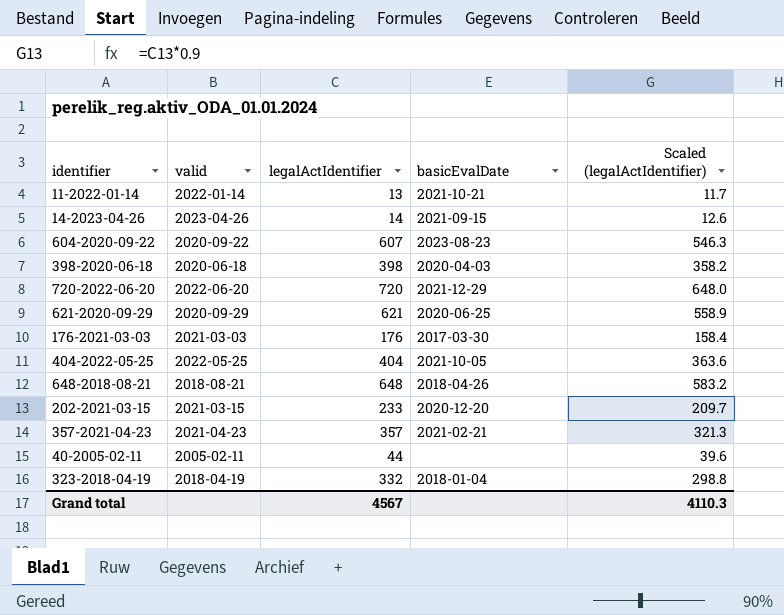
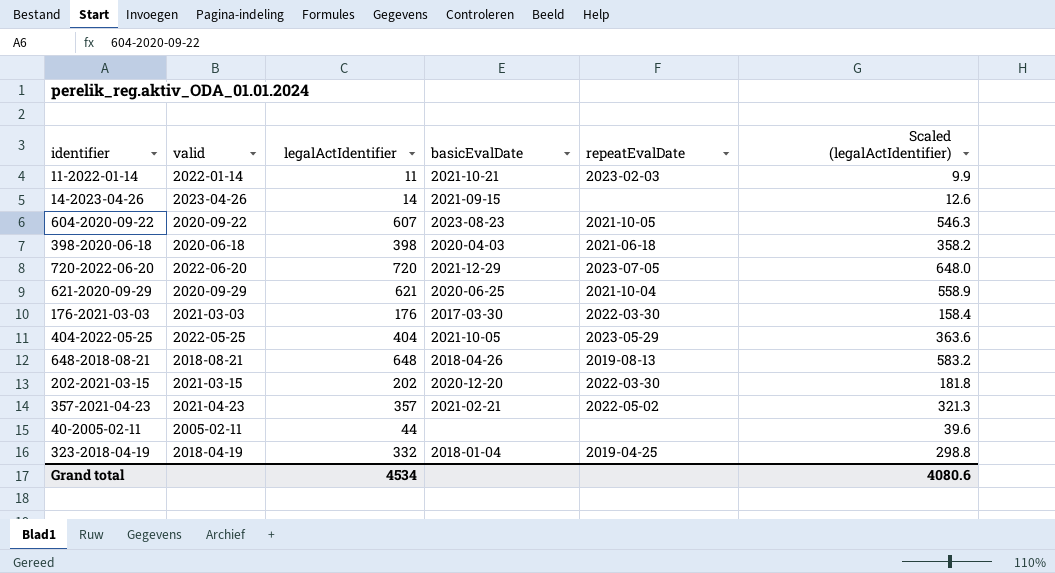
column repeatEvalDate | position: none -> 5
11-2022-01-14 | legalActІdentifier: 13 -> 11
11-2022-01-14 | Scaled (legalActІdentifier): 11.7 -> 9.9
202-2021-03-15 | legalActІdentifier: 233 -> 202
202-2021-03-15 | Scaled (legalActІdentifier): 209.7 -> 181.8
Grand total | legalActІdentifier: 4567 -> 4534
Grand total | Scaled (legalActІdentifier): 4110.3 -> 4080.6

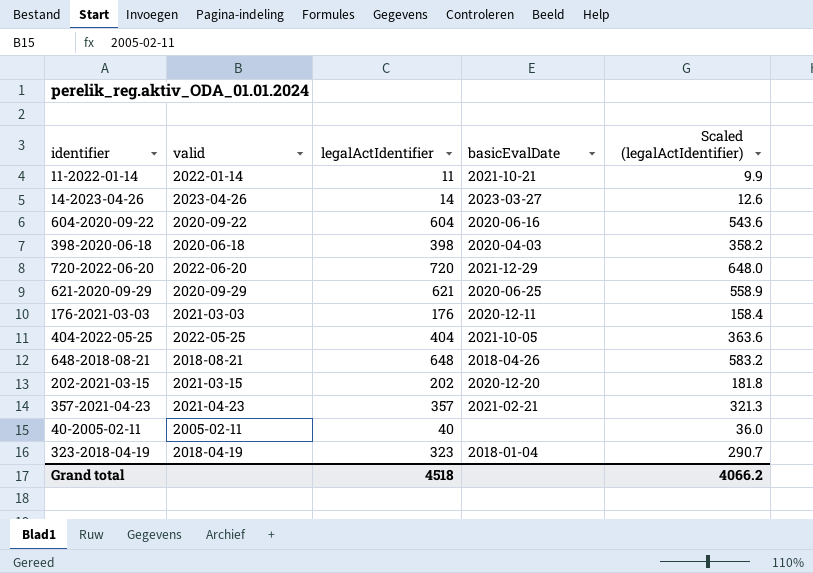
column repeatEvalDate | position: 5 -> none
14-2023-04-26 | basicEvalDate: 2021-09-15 -> 2023-03-27
604-2020-09-22 | legalActІdentifier: 607 -> 604
604-2020-09-22 | basicEvalDate: 2023-08-23 -> 2020-06-16
604-2020-09-22 | Scaled (legalActІdentifier): 546.3 -> 543.6
176-2021-03-03 | basicEvalDate: 2017-03-30 -> 2020-12-11
40-2005-02-11 | legalActІdentifier: 44 -> 40
40-2005-02-11 | Scaled (legalActІdentifier): 39.6 -> 36.0
323-2018-04-19 | legalActІdentifier: 332 -> 323
323-2018-04-19 | Scaled (legalActІdentifier): 298.8 -> 290.7
Grand total | legalActІdentifier: 4534 -> 4518
Grand total | Scaled (legalActІdentifier): 4080.6 -> 4066.2

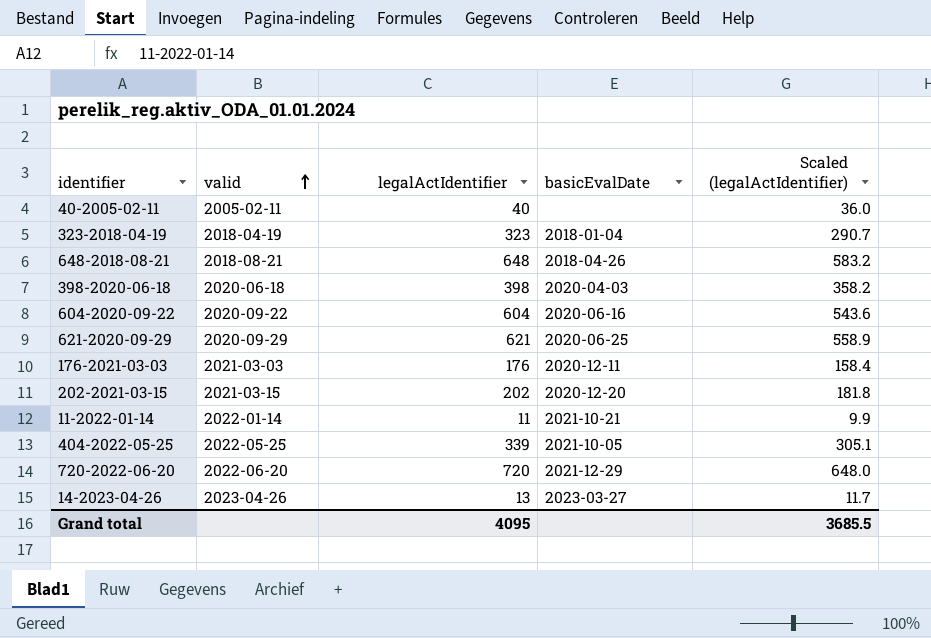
row order: none -> valid ascending
row 357-2021-04-23: 2021-04-23 | 357 | 2021-02-21 | 321.3 -> none
404-2022-05-25 | legalActІdentifier: 404 -> 339
404-2022-05-25 | Scaled (legalActІdentifier): 363.6 -> 305.1
14-2023-04-26 | legalActІdentifier: 14 -> 13
14-2023-04-26 | Scaled (legalActІdentifier): 12.6 -> 11.7
Grand total | legalActІdentifier: 4518 -> 4095
Grand total | Scaled (legalActІdentifier): 4066.2 -> 3685.5

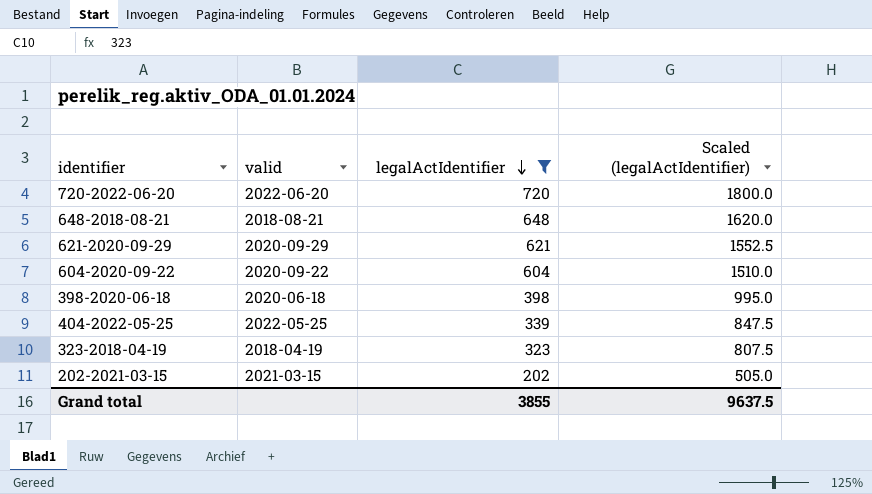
filter: none -> legalActІdentifier >= 202
row order: valid ascending -> legalActІdentifier descending
column basicEvalDate | position: 4 -> none
column Scaled (legalActІdentifier) | formula: [legalActІdentifier] * 0.9 -> [legalActІdentifier] * 2.5
Grand total | legalActІdentifier: 4095 -> 3855
Grand total | Scaled (legalActІdentifier): 3685.5 -> 9637.5

